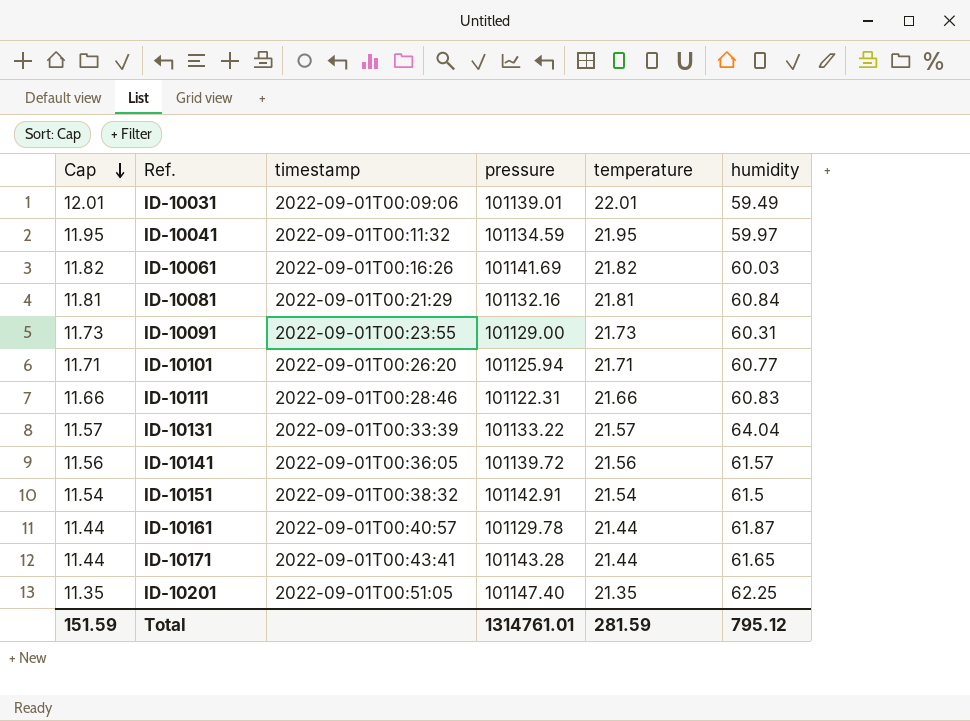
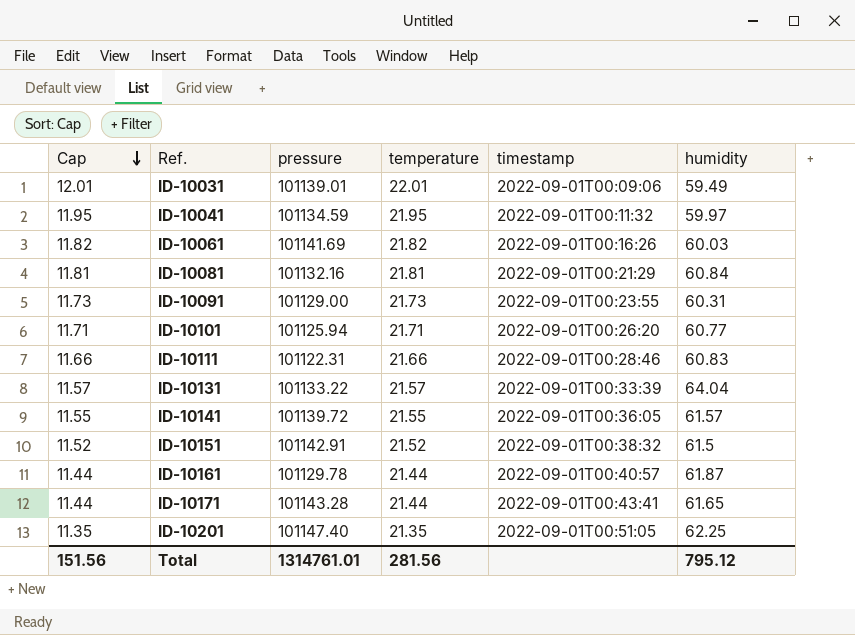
column timestamp | position: 3 -> 5
ID-10141 | Cap: 11.56 -> 11.55
ID-10141 | temperature: 21.56 -> 21.55
ID-10151 | Cap: 11.54 -> 11.52
ID-10151 | temperature: 21.54 -> 21.52
Total | Cap: 151.59 -> 151.56
Total | temperature: 281.59 -> 281.56

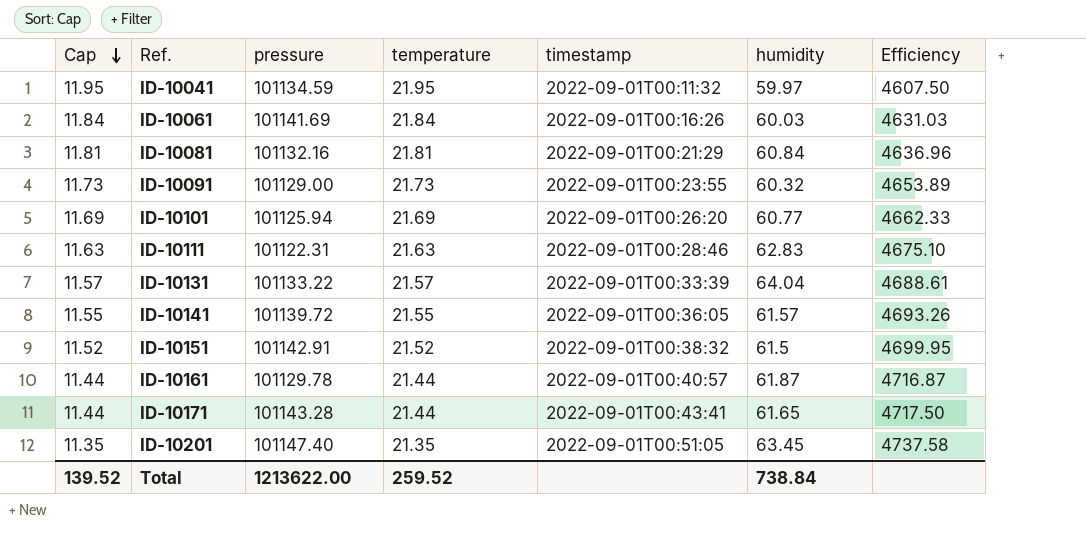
column Efficiency | formula: none -> [pressure] / [temperature]
row ID-10031: 12.01 | 101139.01 | 22.01 | 2022-09-01T00:09:06 | 59.49 -> none
ID-10061 | Cap: 11.82 -> 11.84
ID-10061 | temperature: 21.82 -> 21.84
ID-10091 | humidity: 60.31 -> 60.32
ID-10101 | Cap: 11.71 -> 11.69
ID-10101 | temperature: 21.71 -> 21.69
ID-10111 | Cap: 11.66 -> 11.63
ID-10111 | temperature: 21.66 -> 21.63
ID-10111 | humidity: 60.83 -> 62.83
ID-10201 | humidity: 62.25 -> 63.45
Total | Cap: 151.56 -> 139.52
Total | pressure: 1314761.01 -> 1213622.00
Total | temperature: 281.56 -> 259.52
Total | humidity: 795.12 -> 738.84

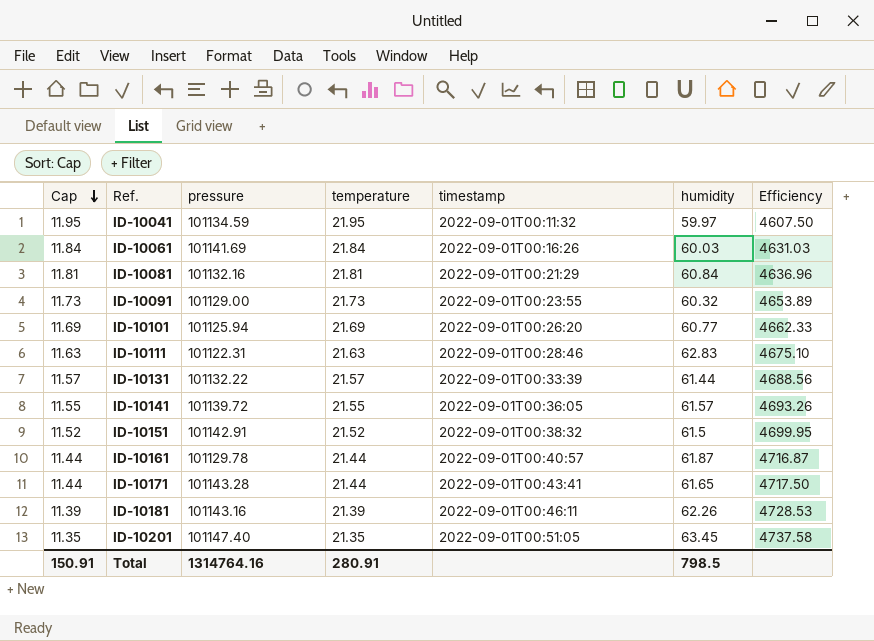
ID-10131 | pressure: 101133.22 -> 101132.22
ID-10131 | humidity: 64.04 -> 61.44
ID-10131 | Efficiency: 4688.61 -> 4688.56
row ID-10181: none -> 11.39 | 101143.16 | 21.39 | 2022-09-01T00:46:11 | 62.26 | 4728.53
Total | Cap: 139.52 -> 150.91
Total | pressure: 1213622.00 -> 1314764.16
Total | temperature: 259.52 -> 280.91
Total | humidity: 738.84 -> 798.5

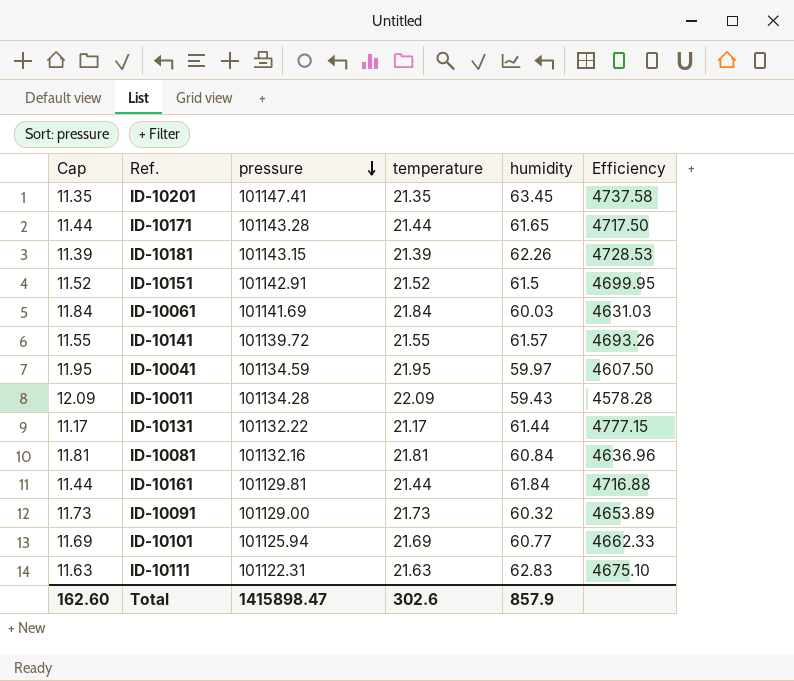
row order: Cap descending -> pressure descending
column timestamp | position: 5 -> none
ID-10201 | pressure: 101147.40 -> 101147.41
ID-10181 | pressure: 101143.16 -> 101143.15
row ID-10011: none -> 12.09 | 101134.28 | 22.09 | 59.43 | 4578.28
ID-10131 | Cap: 11.57 -> 11.17
ID-10131 | temperature: 21.57 -> 21.17
ID-10131 | Efficiency: 4688.56 -> 4777.15
ID-10161 | pressure: 101129.78 -> 101129.81
ID-10161 | humidity: 61.87 -> 61.84
ID-10161 | Efficiency: 4716.87 -> 4716.88
Total | Cap: 150.91 -> 162.60
Total | pressure: 1314764.16 -> 1415898.47
Total | temperature: 280.91 -> 302.6
Total | humidity: 798.5 -> 857.9

